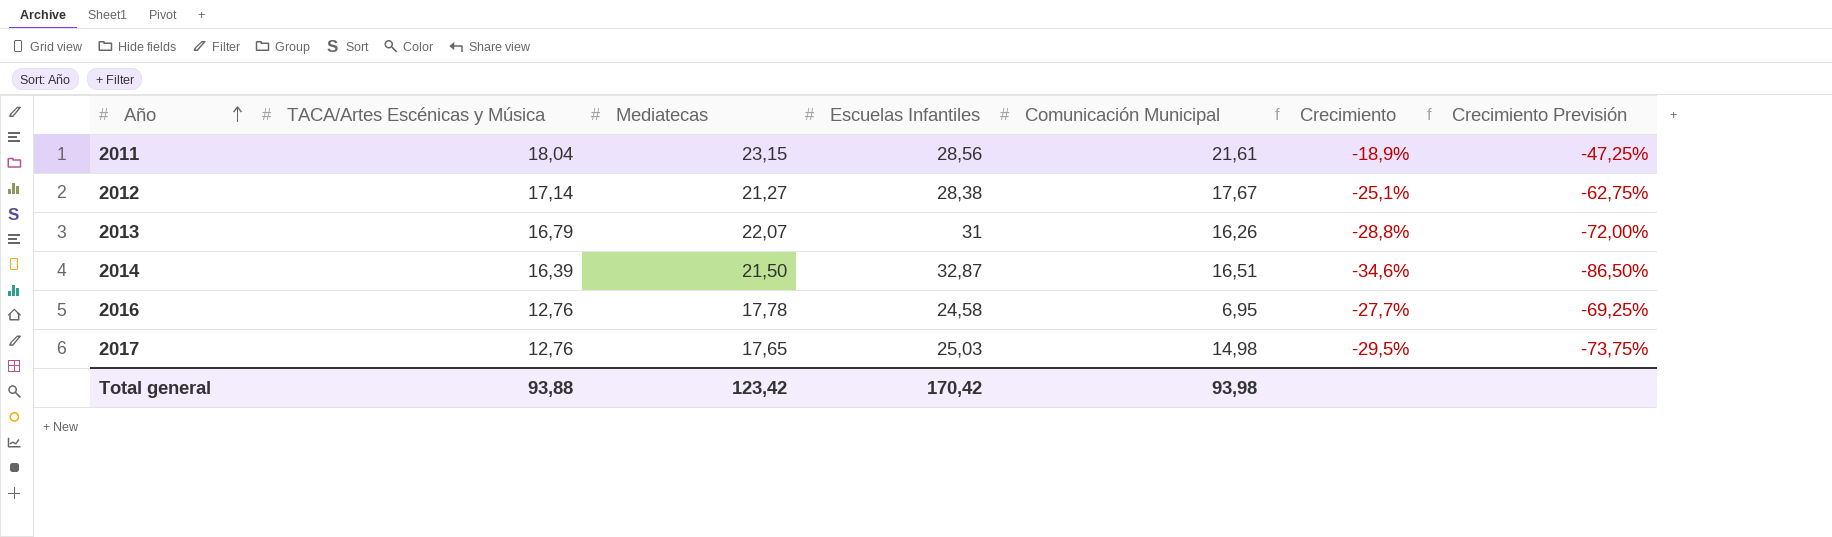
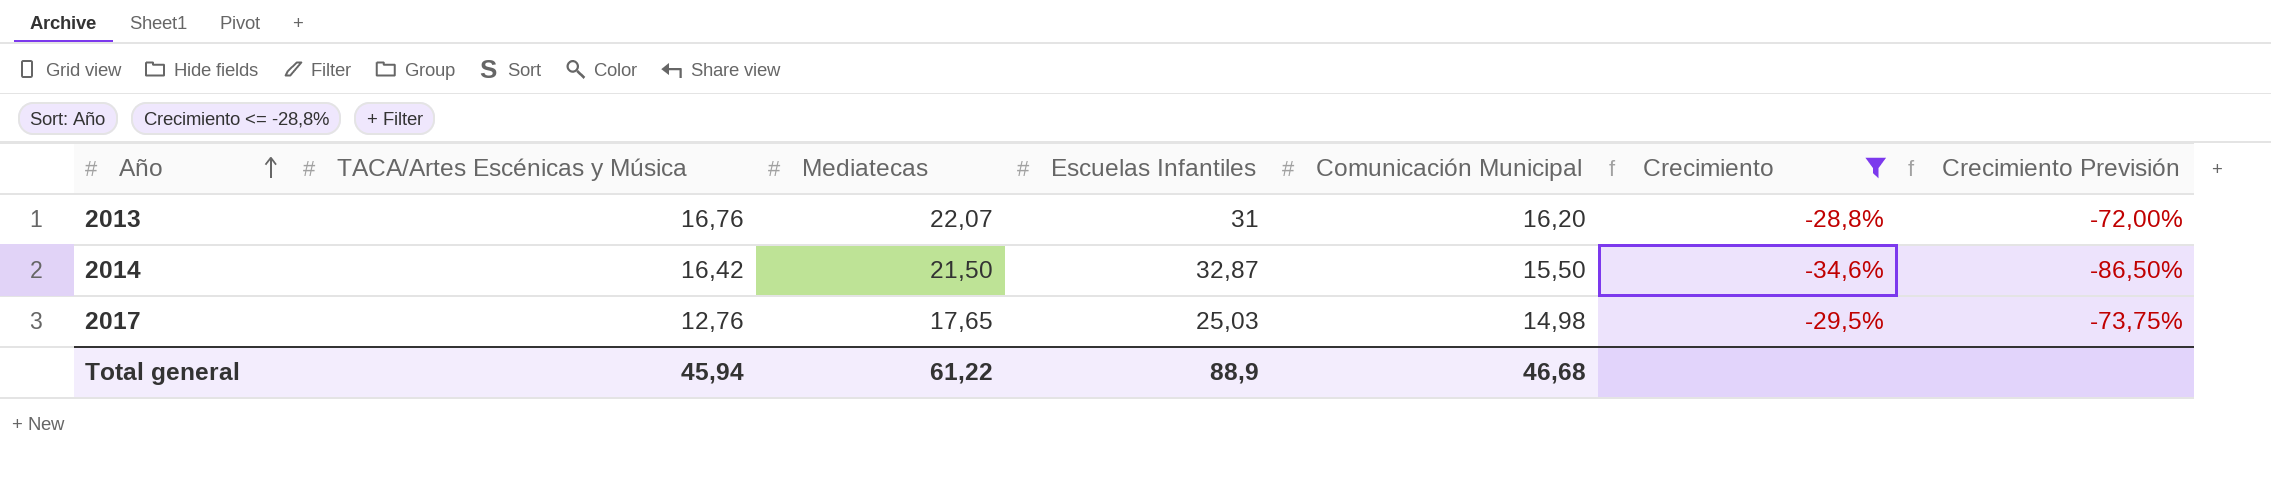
filter: none -> Crecimiento <= -28,8%
2013 | TACA/Artes Escénicas y Música: 16,79 -> 16,76
2013 | Comunicación Municipal: 16,26 -> 16,20
2014 | TACA/Artes Escénicas y Música: 16,39 -> 16,42
2014 | Comunicación Municipal: 16,51 -> 15,50
Total general | TACA/Artes Escénicas y Música: 93,88 -> 45,94
Total general | Mediatecas: 123,42 -> 61,22
Total general | Escuelas Infantiles: 170,42 -> 88,9
Total general | Comunicación Municipal: 93,98 -> 46,68

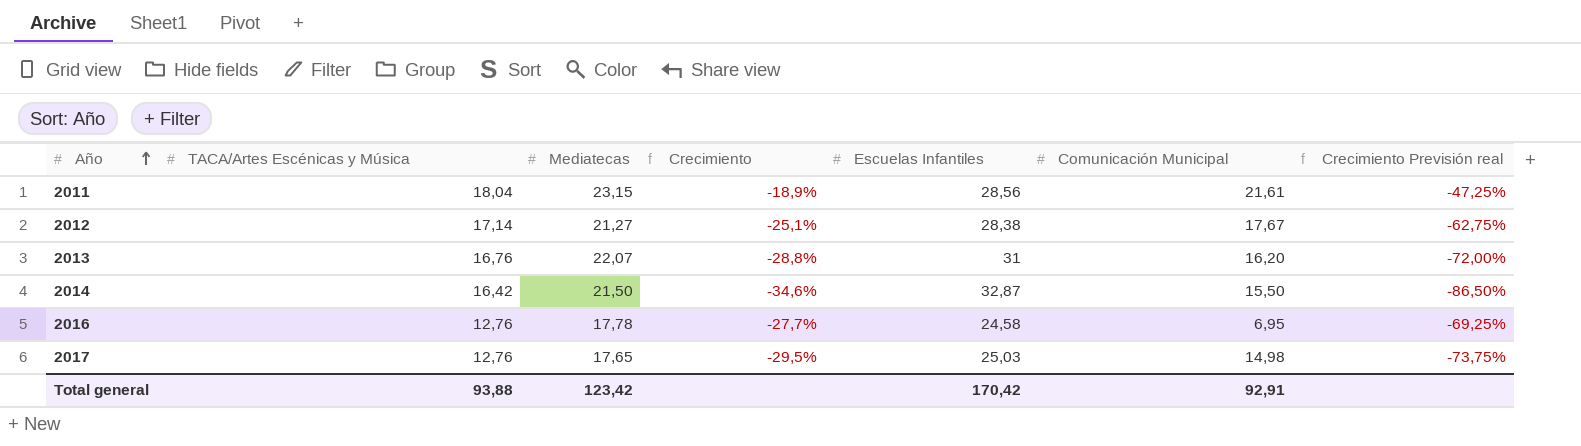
filter: Crecimiento <= -28,8% -> none
column Crecimiento | position: 6 -> 4
column name: Crecimiento Previsión -> Crecimiento Previsión real
Total general | TACA/Artes Escénicas y Música: 45,94 -> 93,88
Total general | Mediatecas: 61,22 -> 123,42
Total general | Escuelas Infantiles: 88,9 -> 170,42
Total general | Comunicación Municipal: 46,68 -> 92,91

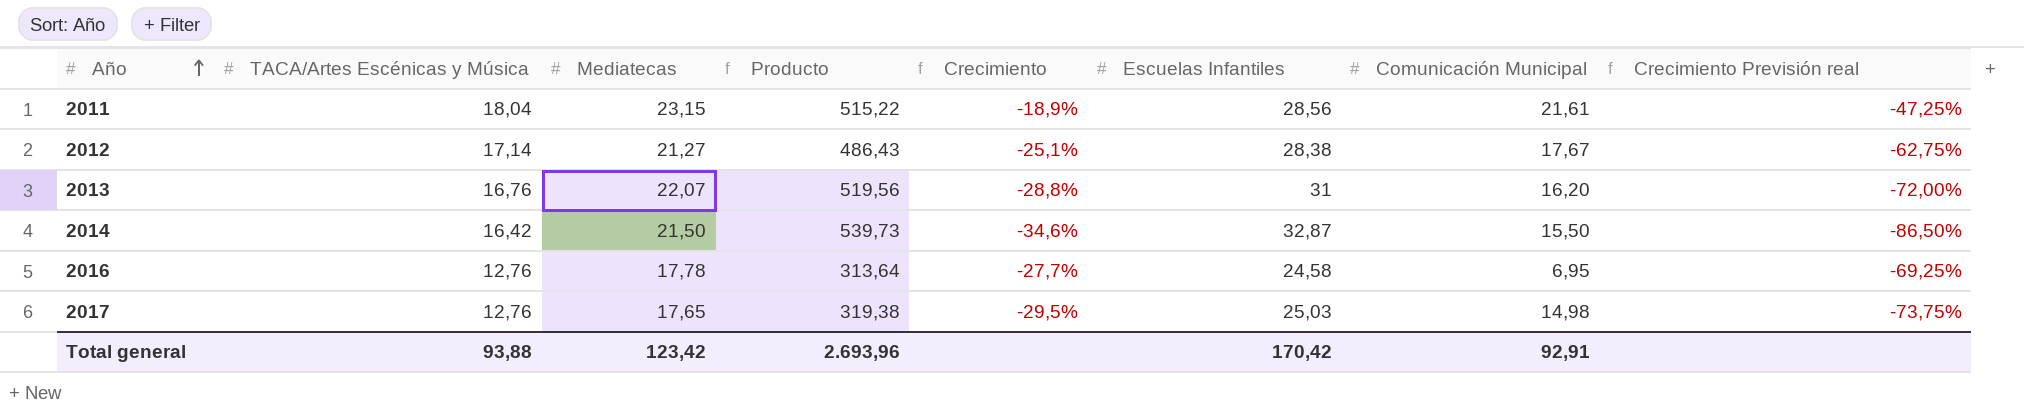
column Producto | formula: none -> [TACA/Artes Escénicas y Música] * [Escuelas Infantiles]

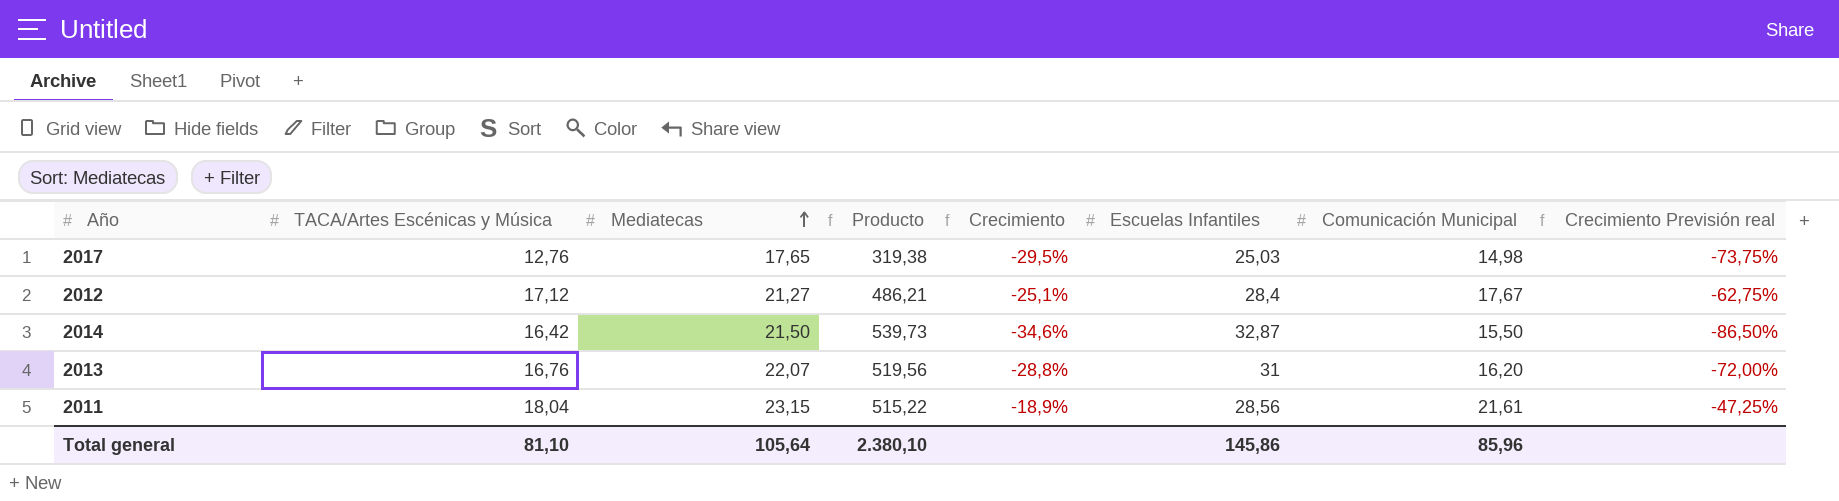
row order: Año ascending -> Mediatecas ascending
row 2016: 12,76 | 17,78 | 313,64 | -27,7% | 24,58 | 6,95 | -69,25% -> none
2012 | TACA/Artes Escénicas y Música: 17,14 -> 17,12
2012 | Producto: 486,43 -> 486,21
2012 | Escuelas Infantiles: 28,38 -> 28,4
Total general | TACA/Artes Escénicas y Música: 93,88 -> 81,10
Total general | Mediatecas: 123,42 -> 105,64
Total general | Producto: 2.693,96 -> 2.380,10
Total general | Escuelas Infantiles: 170,42 -> 145,86
Total general | Comunicación Municipal: 92,91 -> 85,96

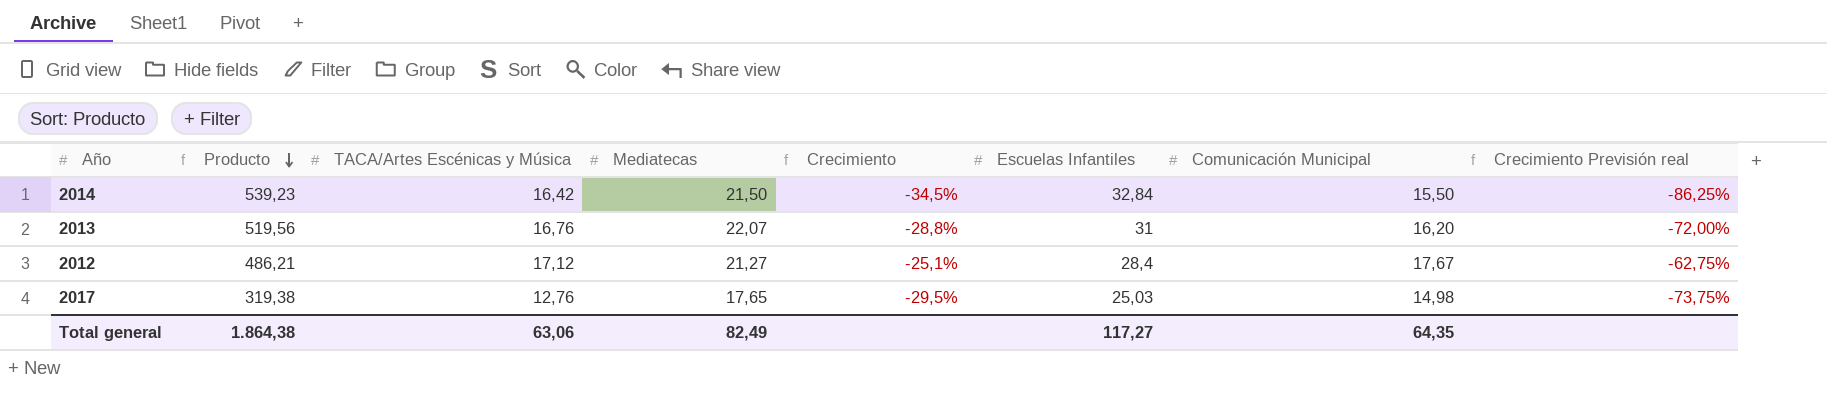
row order: Mediatecas ascending -> Producto descending
column Producto | position: 4 -> 2
row 2011: 18,04 | 23,15 | 515,22 | -18,9% | 28,56 | 21,61 | -47,25% -> none
2014 | Producto: 539,73 -> 539,23
2014 | Crecimiento: -34,6% -> -34,5%
2014 | Escuelas Infantiles: 32,87 -> 32,84
2014 | Crecimiento Previsión real: -86,50% -> -86,25%
Total general | Producto: 2.380,10 -> 1.864,38
Total general | TACA/Artes Escénicas y Música: 81,10 -> 63,06
Total general | Mediatecas: 105,64 -> 82,49
Total general | Escuelas Infantiles: 145,86 -> 117,27
Total general | Comunicación Municipal: 85,96 -> 64,35

